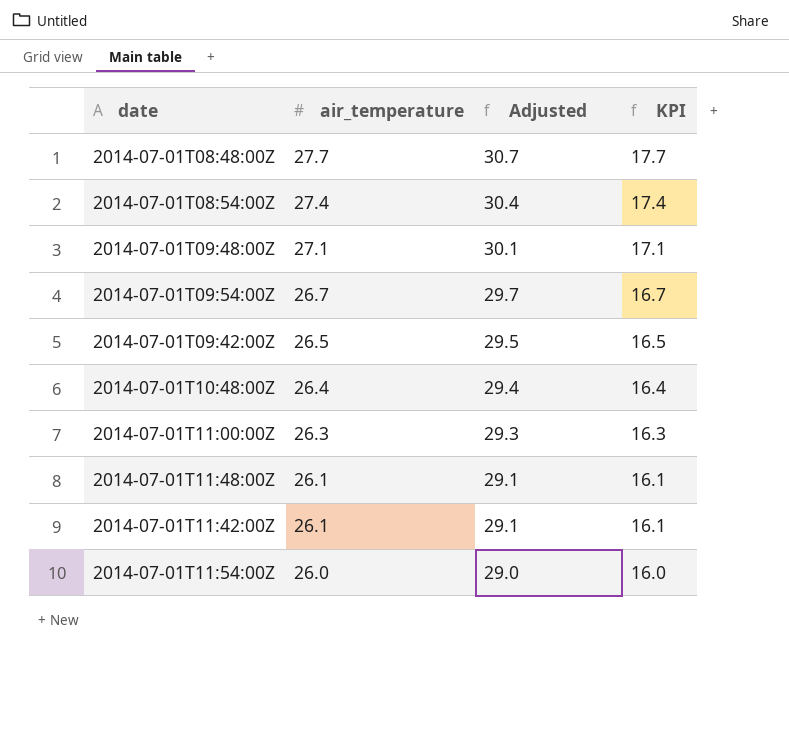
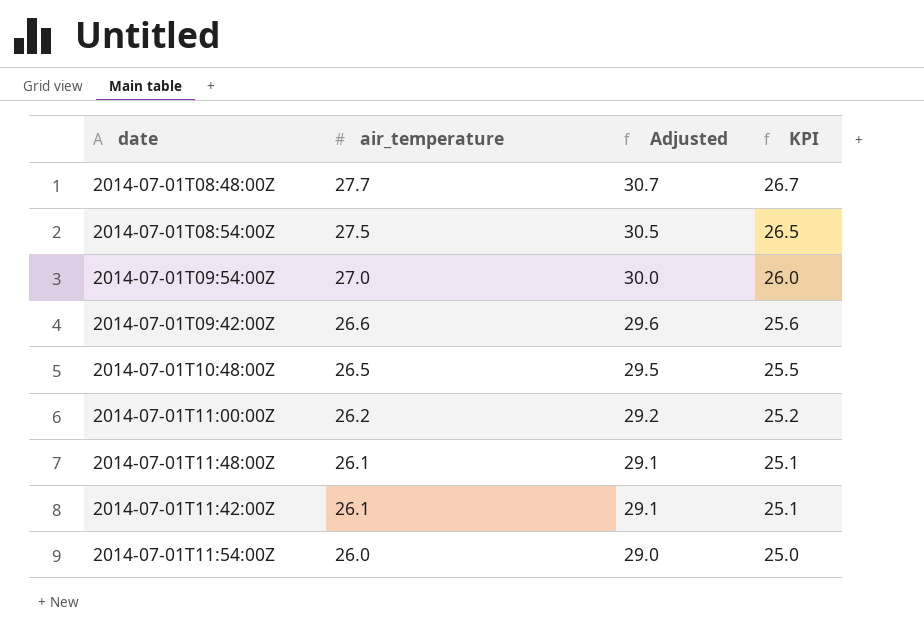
column KPI | formula: [air_temperature] - 10 -> [air_temperature] - 1
row 2014-07-01T09:48:00Z: 27.1 | 30.1 | 17.1 -> none
2014-07-01T08:54:00Z | air_temperature: 27.4 -> 27.5
2014-07-01T08:54:00Z | Adjusted: 30.4 -> 30.5
2014-07-01T09:54:00Z | air_temperature: 26.7 -> 27.0
2014-07-01T09:54:00Z | Adjusted: 29.7 -> 30.0
2014-07-01T09:42:00Z | air_temperature: 26.5 -> 26.6
2014-07-01T09:42:00Z | Adjusted: 29.5 -> 29.6
2014-07-01T10:48:00Z | air_temperature: 26.4 -> 26.5
2014-07-01T10:48:00Z | Adjusted: 29.4 -> 29.5
2014-07-01T11:00:00Z | air_temperature: 26.3 -> 26.2
2014-07-01T11:00:00Z | Adjusted: 29.3 -> 29.2

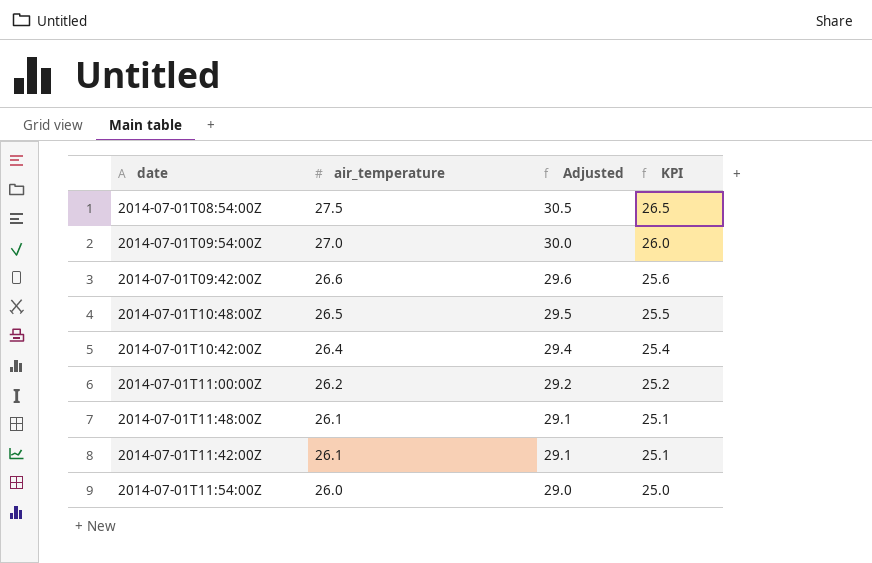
row 2014-07-01T08:48:00Z: 27.7 | 30.7 | 26.7 -> none
row 2014-07-01T10:42:00Z: none -> 26.4 | 29.4 | 25.4

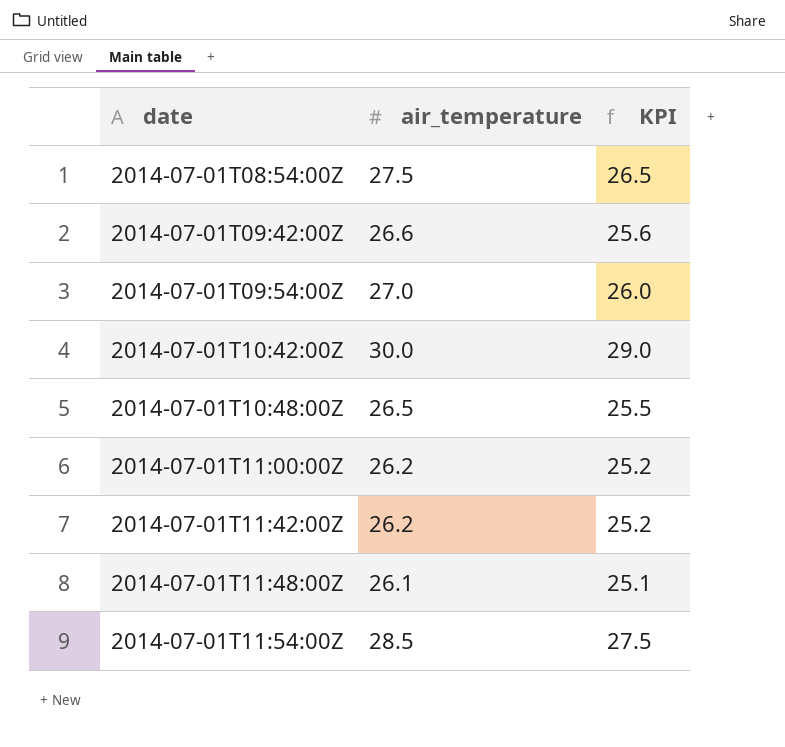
row order: air_temperature descending -> date ascending
column Adjusted | formula: [air_temperature] + 3 -> none
2014-07-01T10:42:00Z | air_temperature: 26.4 -> 30.0
2014-07-01T10:42:00Z | KPI: 25.4 -> 29.0
2014-07-01T11:42:00Z | air_temperature: 26.1 -> 26.2
2014-07-01T11:42:00Z | KPI: 25.1 -> 25.2
2014-07-01T11:54:00Z | air_temperature: 26.0 -> 28.5
2014-07-01T11:54:00Z | KPI: 25.0 -> 27.5

